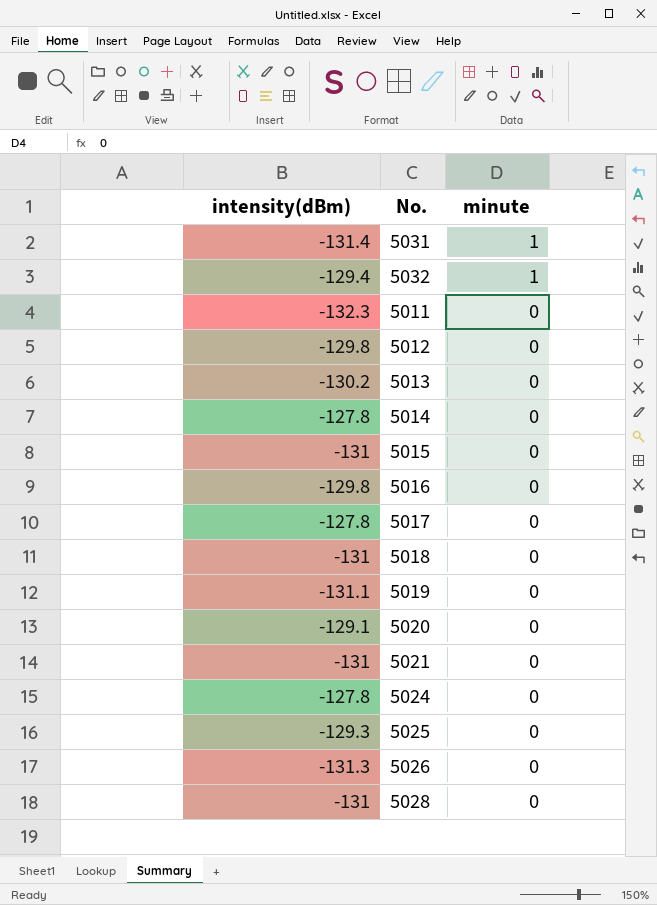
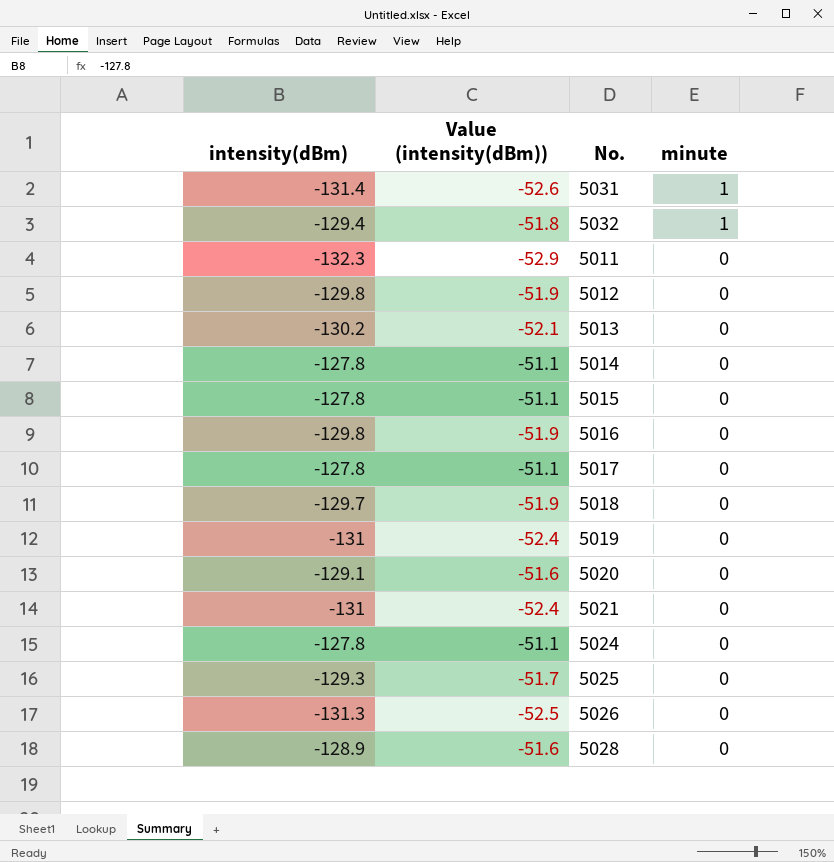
column Value (intensity(dBm)) | formula: none -> [intensity(dBm)] * 0.4
5015 | intensity(dBm): -131 -> -127.8
5018 | intensity(dBm): -131 -> -129.7
5019 | intensity(dBm): -131.1 -> -131
5028 | intensity(dBm): -131 -> -128.9

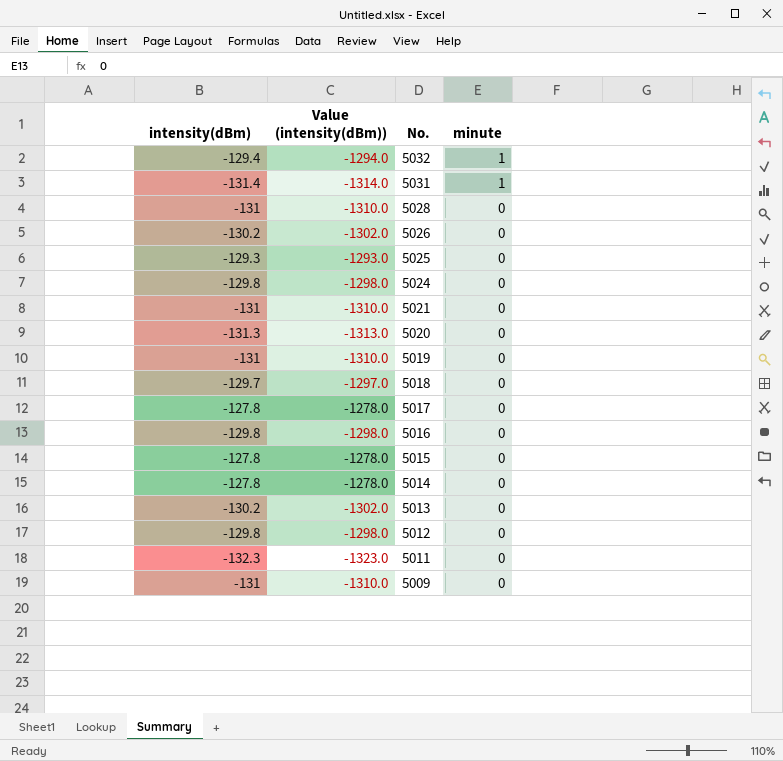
row order: minute descending -> No. descending
column Value (intensity(dBm)) | formula: [intensity(dBm)] * 0.4 -> [intensity(dBm)] * 10
5028 | intensity(dBm): -128.9 -> -131
5026 | intensity(dBm): -131.3 -> -130.2
5024 | intensity(dBm): -127.8 -> -129.8
5020 | intensity(dBm): -129.1 -> -131.3
row 5009: none -> -131 | -1310.0 | 0

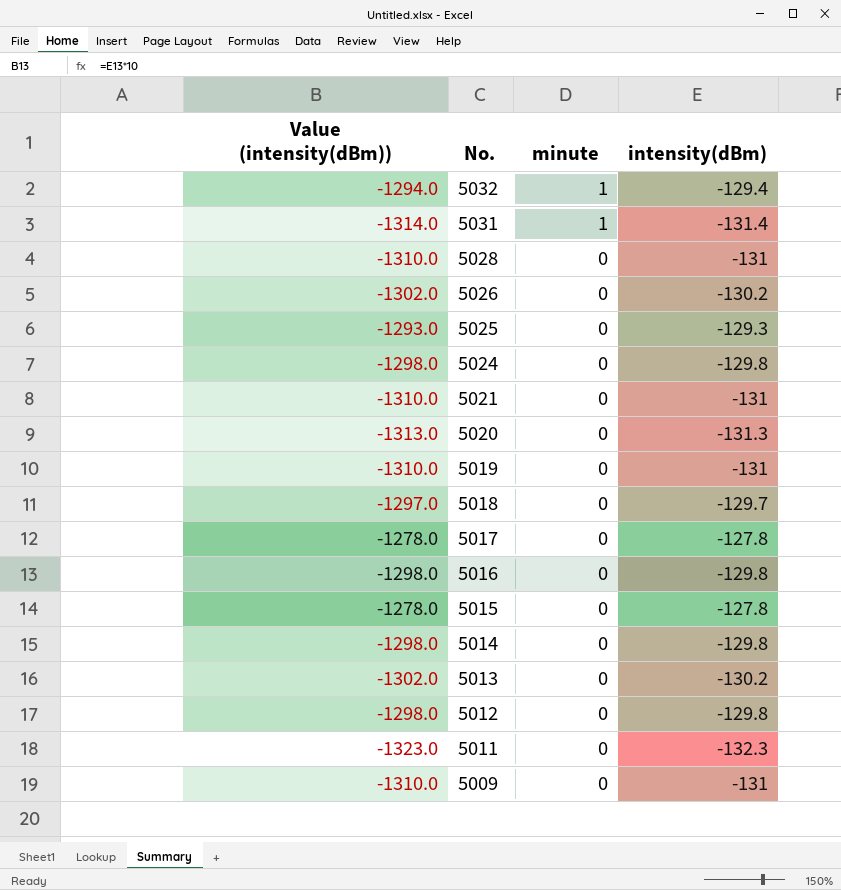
column intensity(dBm) | position: 1 -> 4
5014 | Value (intensity(dBm)): -1278.0 -> -1298.0
5014 | intensity(dBm): -127.8 -> -129.8

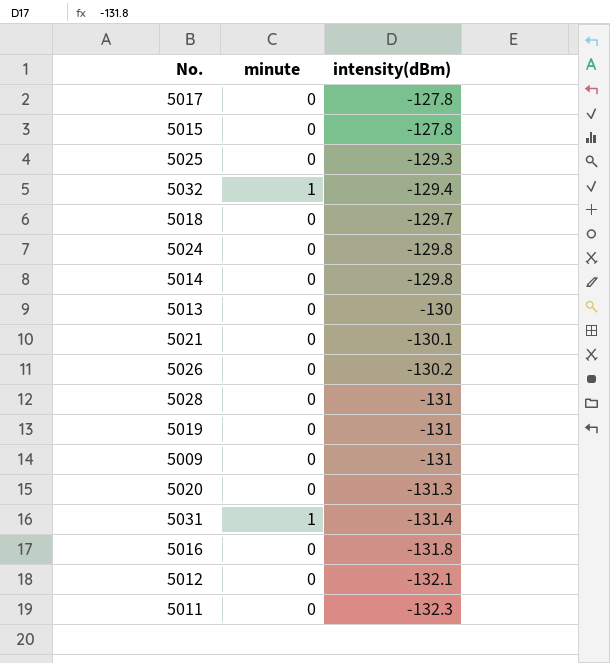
row order: No. descending -> intensity(dBm) descending
column Value (intensity(dBm)) | formula: [intensity(dBm)] * 10 -> none
5013 | intensity(dBm): -130.2 -> -130
5021 | intensity(dBm): -131 -> -130.1
5016 | intensity(dBm): -129.8 -> -131.8
5012 | intensity(dBm): -129.8 -> -132.1

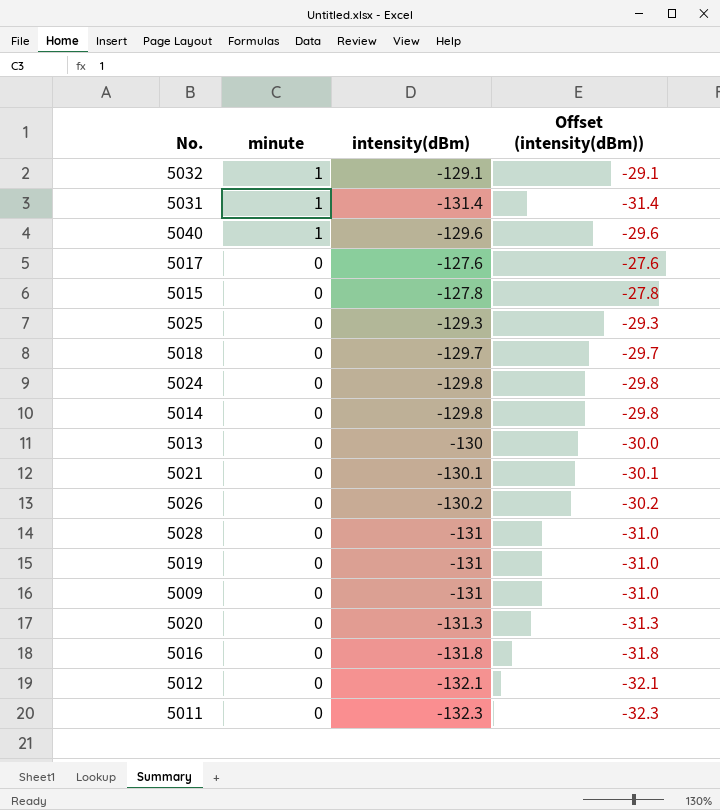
row order: intensity(dBm) descending -> minute descending
column Offset (intensity(dBm)) | formula: none -> [intensity(dBm)] + 100
5032 | intensity(dBm): -129.4 -> -129.1
row 5040: none -> 1 | -129.6 | -29.6
5017 | intensity(dBm): -127.8 -> -127.6

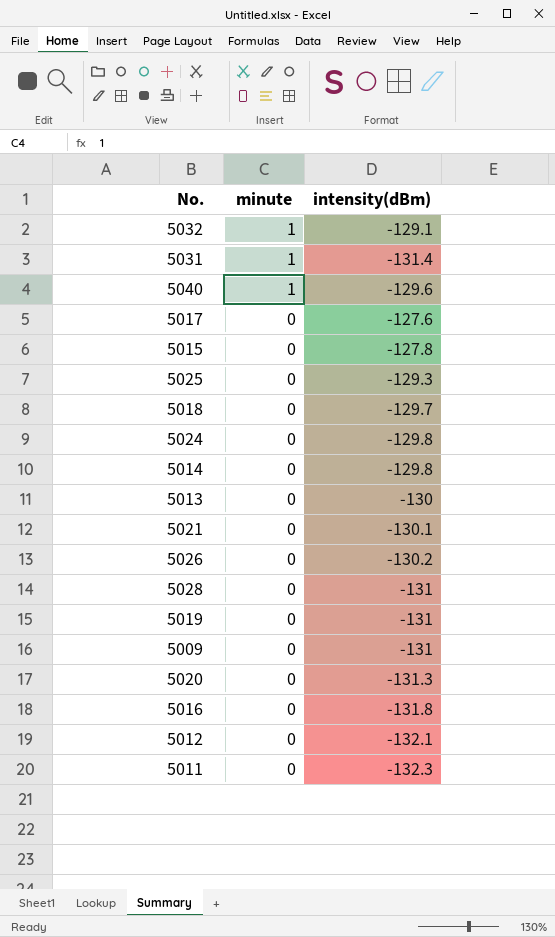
column Offset (intensity(dBm)) | formula: [intensity(dBm)] + 100 -> none

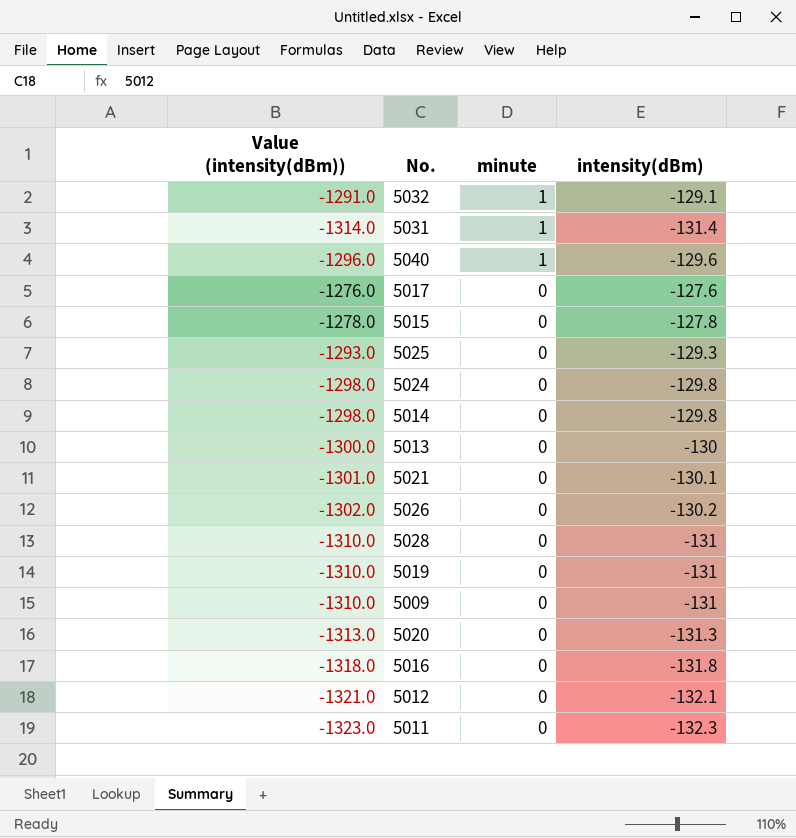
column Value (intensity(dBm)) | formula: none -> [intensity(dBm)] * 10
row 5018: 0 | -129.7 -> none

